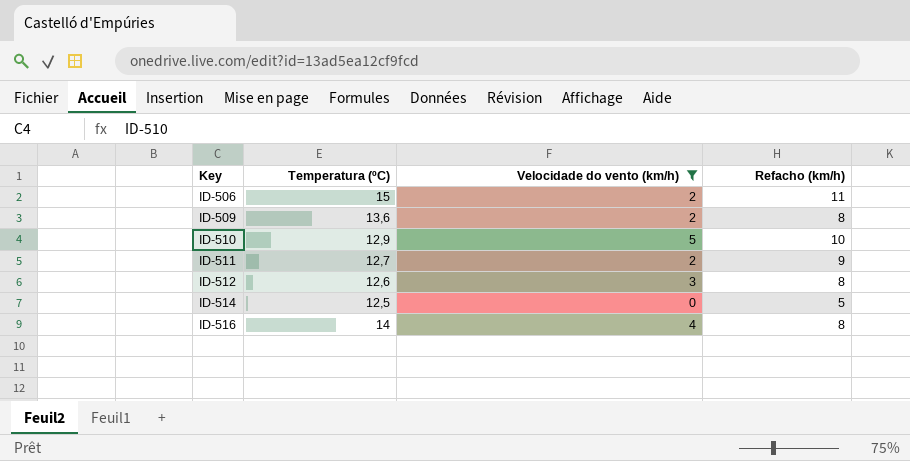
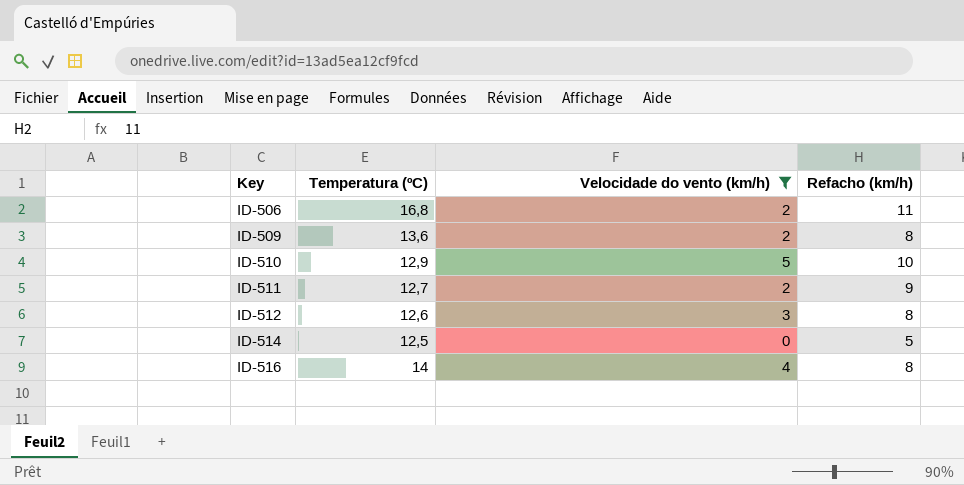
ID-506 | Temperatura (ºC): 15 -> 16,8

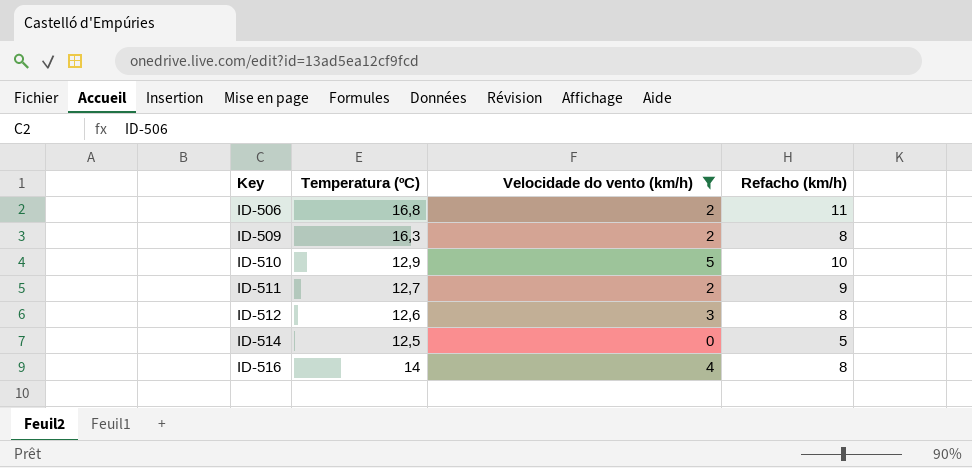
ID-509 | Temperatura (ºC): 13,6 -> 16,3

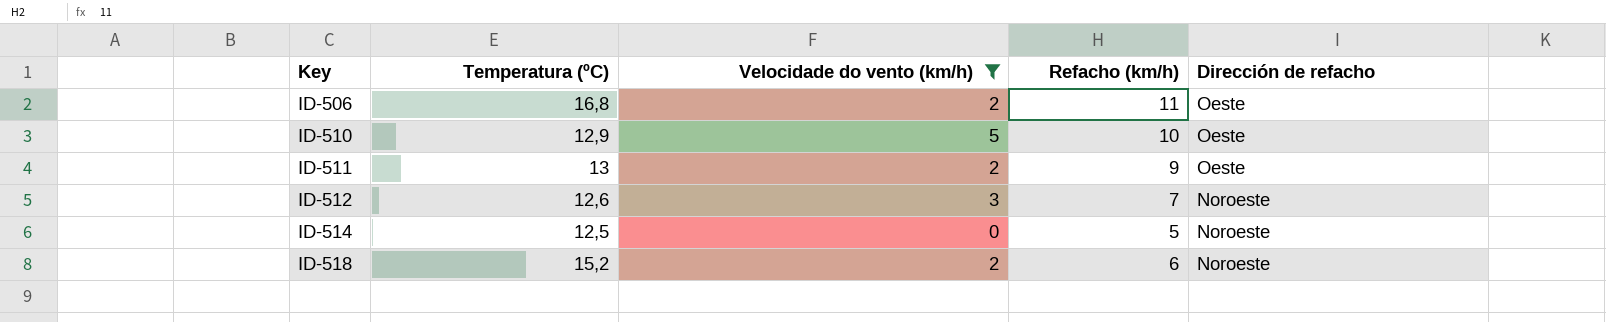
column Dirección de refacho | position: none -> 5
row ID-509: 16,3 | 2 | 8 -> none
row ID-516: 14 | 4 | 8 -> none
ID-511 | Temperatura (ºC): 12,7 -> 13
ID-512 | Refacho (km/h): 8 -> 7
row ID-518: none -> 15,2 | 2 | 6 | Noroeste

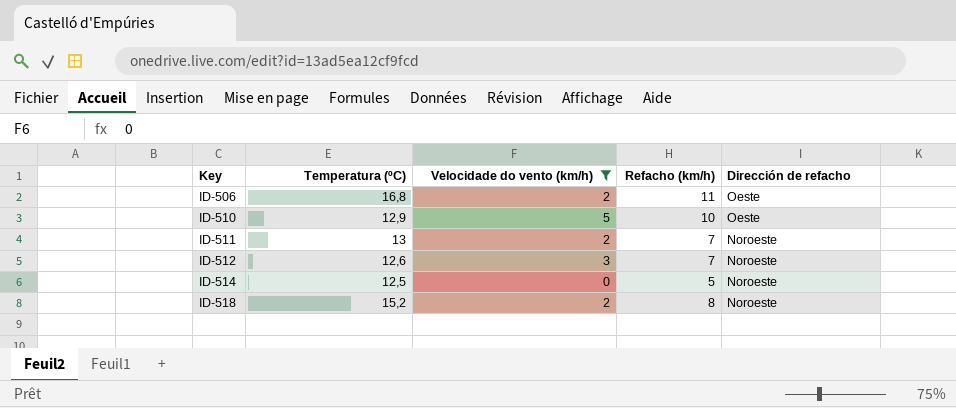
ID-511 | Refacho (km/h): 9 -> 7
ID-511 | Dirección de refacho: Oeste -> Noroeste
ID-518 | Refacho (km/h): 6 -> 8

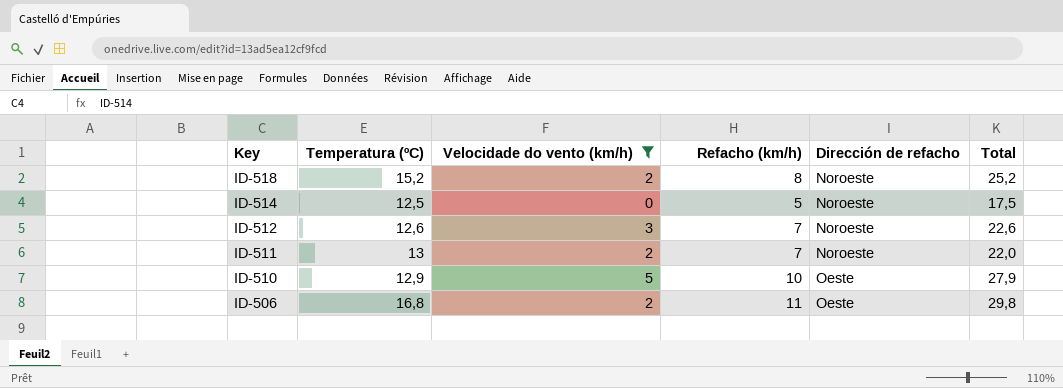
row order: Key ascending -> Key descending
column Total | formula: none -> [Temperatura (ºC)] + [Velocidade do vento (km/h)] + [Refacho (km/h)]

